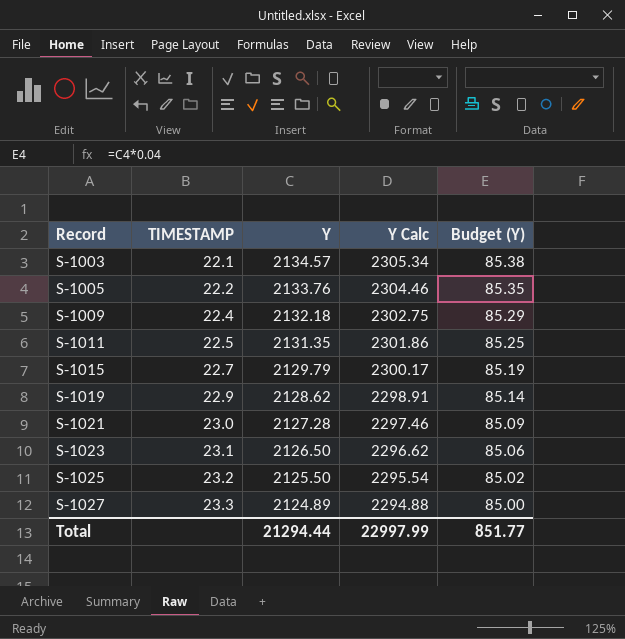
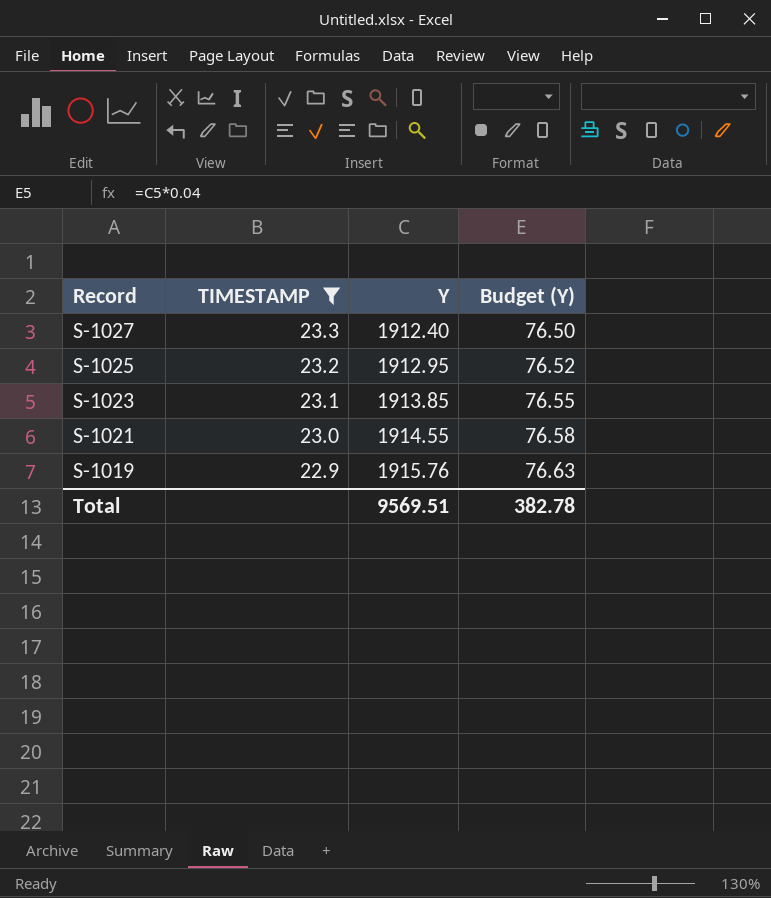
filter: none -> TIMESTAMP >= 22.9
row order: Record ascending -> Record descending
column Y Calc | formula: [Y] * 1.08 -> none
S-1027 | Y: 2124.89 -> 1912.40
S-1027 | Budget (Y): 85.00 -> 76.50
S-1025 | Y: 2125.50 -> 1912.95
S-1025 | Budget (Y): 85.02 -> 76.52
S-1023 | Y: 2126.50 -> 1913.85
S-1023 | Budget (Y): 85.06 -> 76.55
S-1021 | Y: 2127.28 -> 1914.55
S-1021 | Budget (Y): 85.09 -> 76.58
S-1019 | Y: 2128.62 -> 1915.76
S-1019 | Budget (Y): 85.14 -> 76.63
Total | Y: 21294.44 -> 9569.51
Total | Budget (Y): 851.77 -> 382.78

